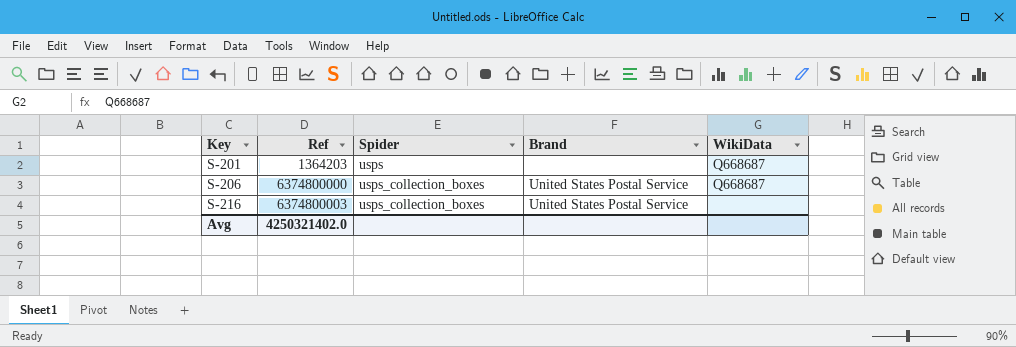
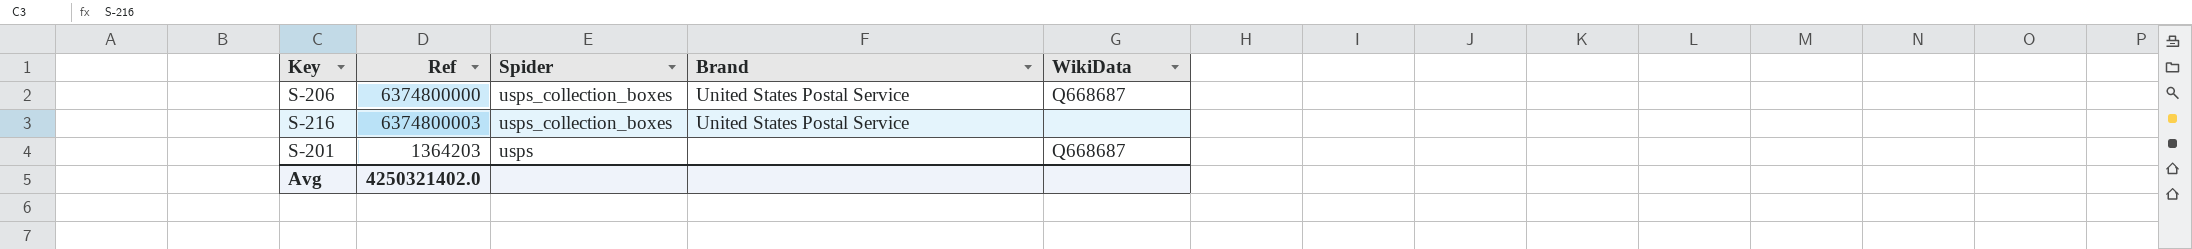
row order: Key ascending -> Spider descending

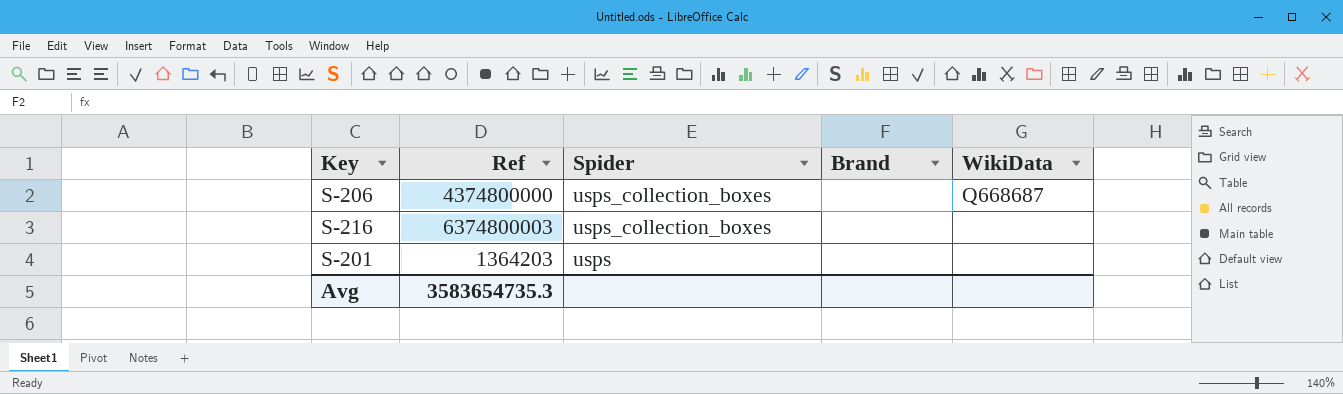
S-206 | Ref: 6374800000 -> 4374800000
S-206 | Brand: United States Postal Service -> none
S-216 | Brand: United States Postal Service -> none
S-201 | WikiData: Q668687 -> none
Avg | Ref: 4250321402.0 -> 3583654735.3

